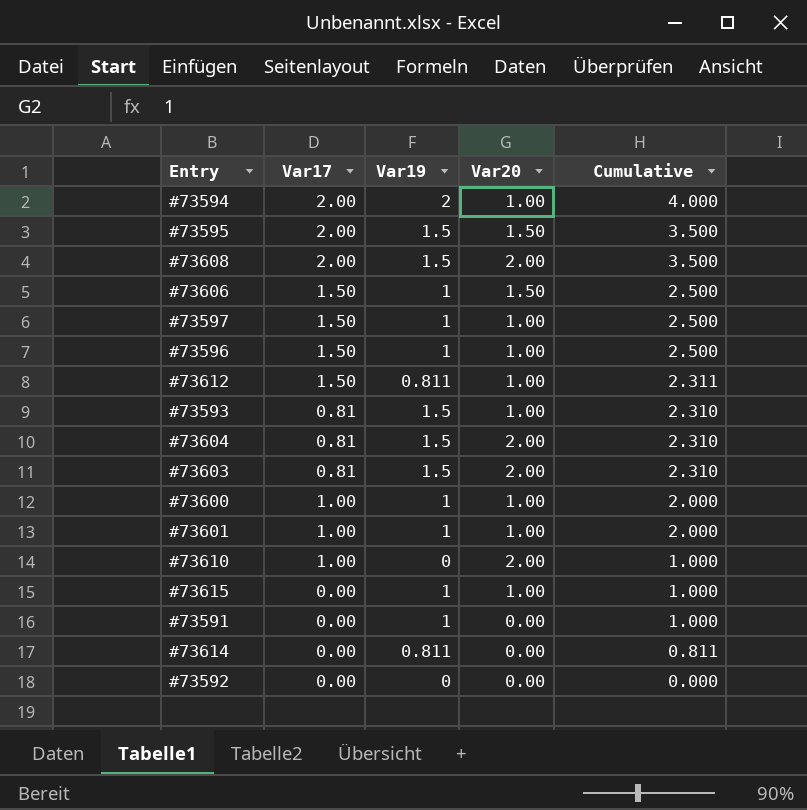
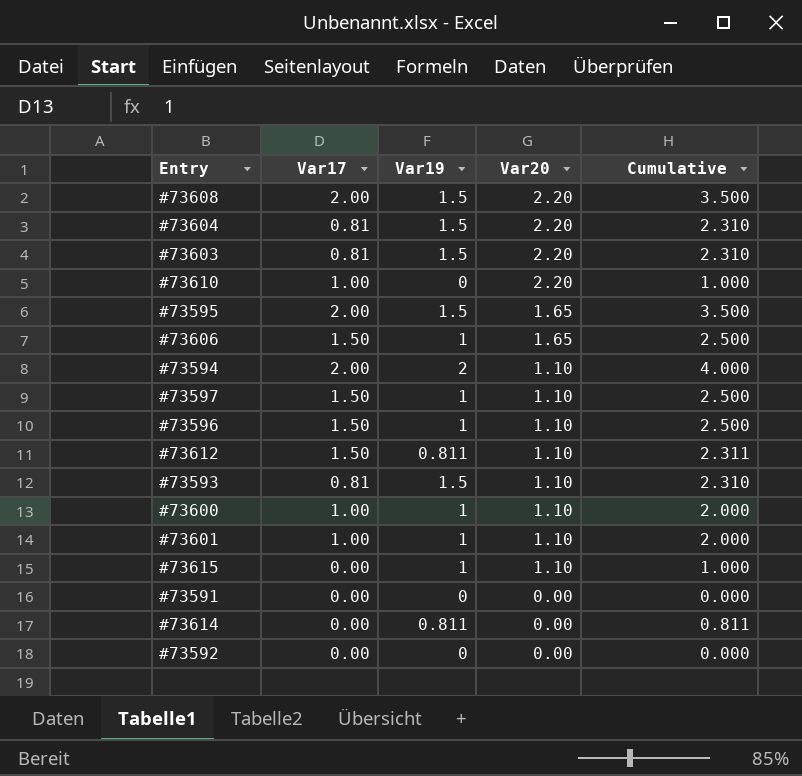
row order: Cumulative descending -> Var20 descending
#73608 | Var20: 2.00 -> 2.20
#73604 | Var20: 2.00 -> 2.20
#73603 | Var20: 2.00 -> 2.20
#73610 | Var20: 2.00 -> 2.20
#73595 | Var20: 1.50 -> 1.65
#73606 | Var20: 1.50 -> 1.65
#73594 | Var20: 1.00 -> 1.10
#73597 | Var20: 1.00 -> 1.10
#73596 | Var20: 1.00 -> 1.10
#73612 | Var20: 1.00 -> 1.10
#73593 | Var20: 1.00 -> 1.10
#73600 | Var20: 1.00 -> 1.10
#73601 | Var20: 1.00 -> 1.10
#73615 | Var20: 1.00 -> 1.10
#73591 | Var19: 1 -> 0
#73591 | Cumulative: 1.000 -> 0.000

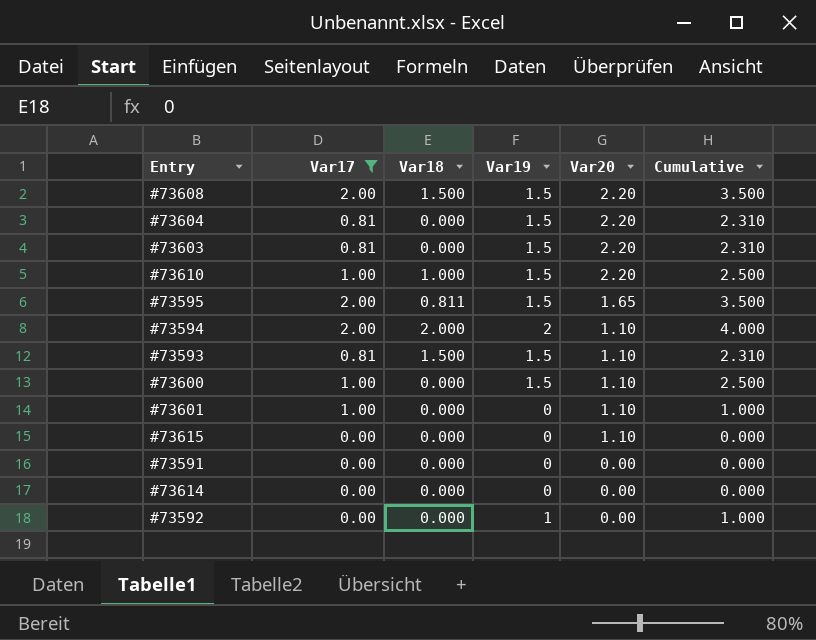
filter: none -> Var17 != 1.50
column Var18 | position: none -> 3
#73610 | Var19: 0 -> 1.5
#73610 | Cumulative: 1.000 -> 2.500
#73600 | Var19: 1 -> 1.5
#73600 | Cumulative: 2.000 -> 2.500
#73601 | Var19: 1 -> 0
#73601 | Cumulative: 2.000 -> 1.000
#73615 | Var19: 1 -> 0
#73615 | Cumulative: 1.000 -> 0.000
#73614 | Var19: 0.811 -> 0
#73614 | Cumulative: 0.811 -> 0.000
#73592 | Var19: 0 -> 1
#73592 | Cumulative: 0.000 -> 1.000

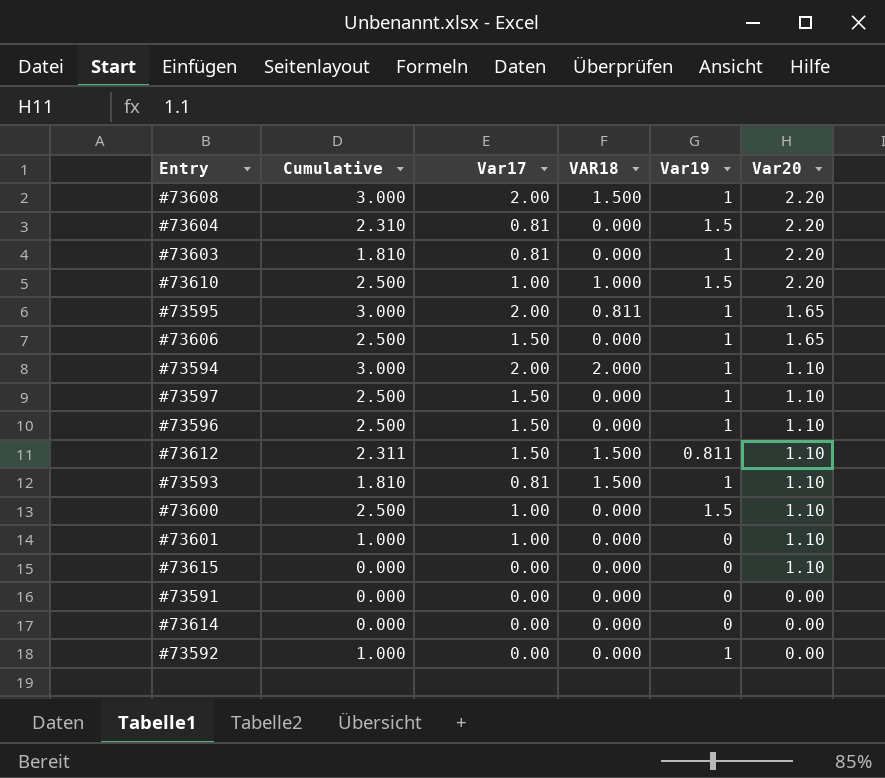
filter: Var17 != 1.50 -> none
column Cumulative | position: 6 -> 2
column name: Var18 -> VAR18
#73608 | Cumulative: 3.500 -> 3.000
#73608 | Var19: 1.5 -> 1
#73603 | Cumulative: 2.310 -> 1.810
#73603 | Var19: 1.5 -> 1
#73595 | Cumulative: 3.500 -> 3.000
#73595 | Var19: 1.5 -> 1
#73594 | Cumulative: 4.000 -> 3.000
#73594 | Var19: 2 -> 1
#73593 | Cumulative: 2.310 -> 1.810
#73593 | Var19: 1.5 -> 1

